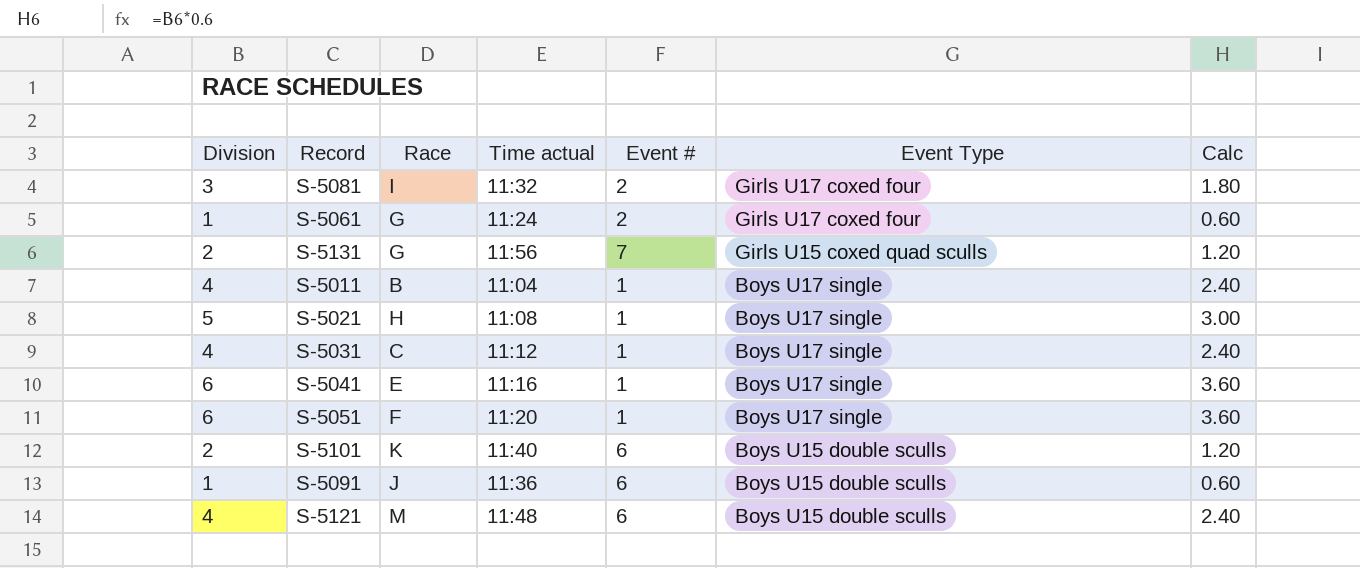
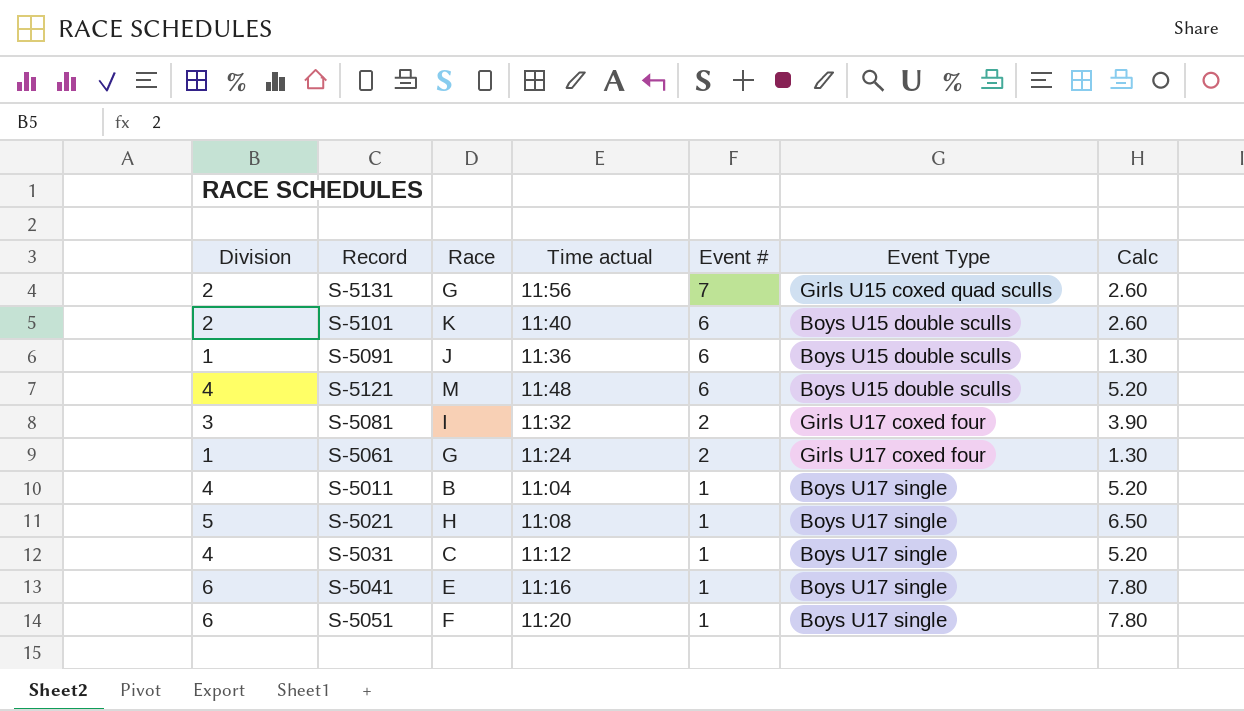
row order: Event Type descending -> Event # descending
column Calc | formula: [Division] * 0.6 -> [Division] * 1.3

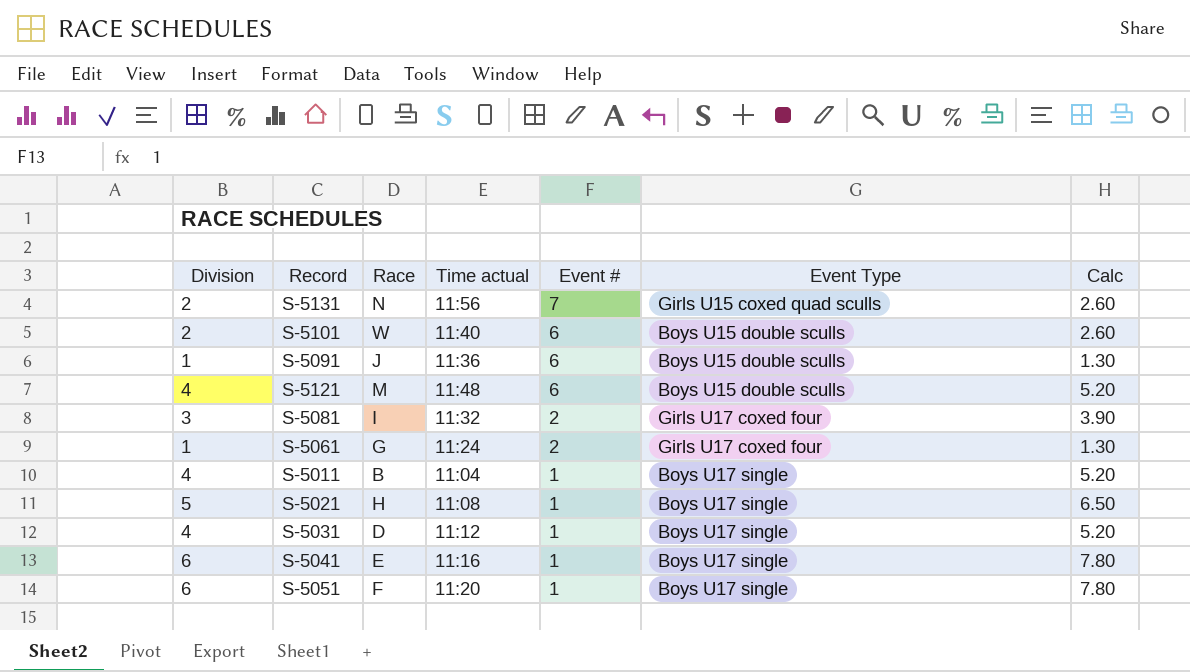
S-5131 | Race: G -> N
S-5101 | Race: K -> W
S-5031 | Race: C -> D

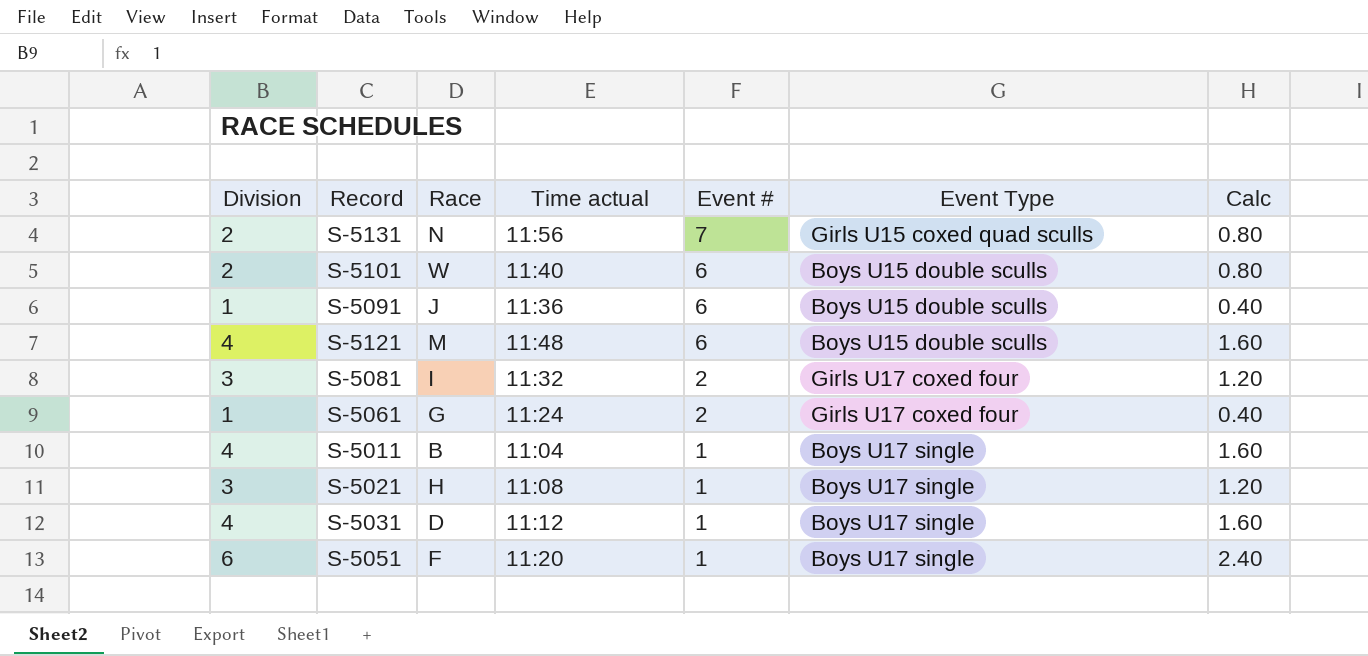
column Calc | formula: [Division] * 1.3 -> [Division] * 0.4
row S-5041: 6 | E | 11:16 | 1 | Boys U17 single | 7.80 -> none
S-5021 | Division: 5 -> 3

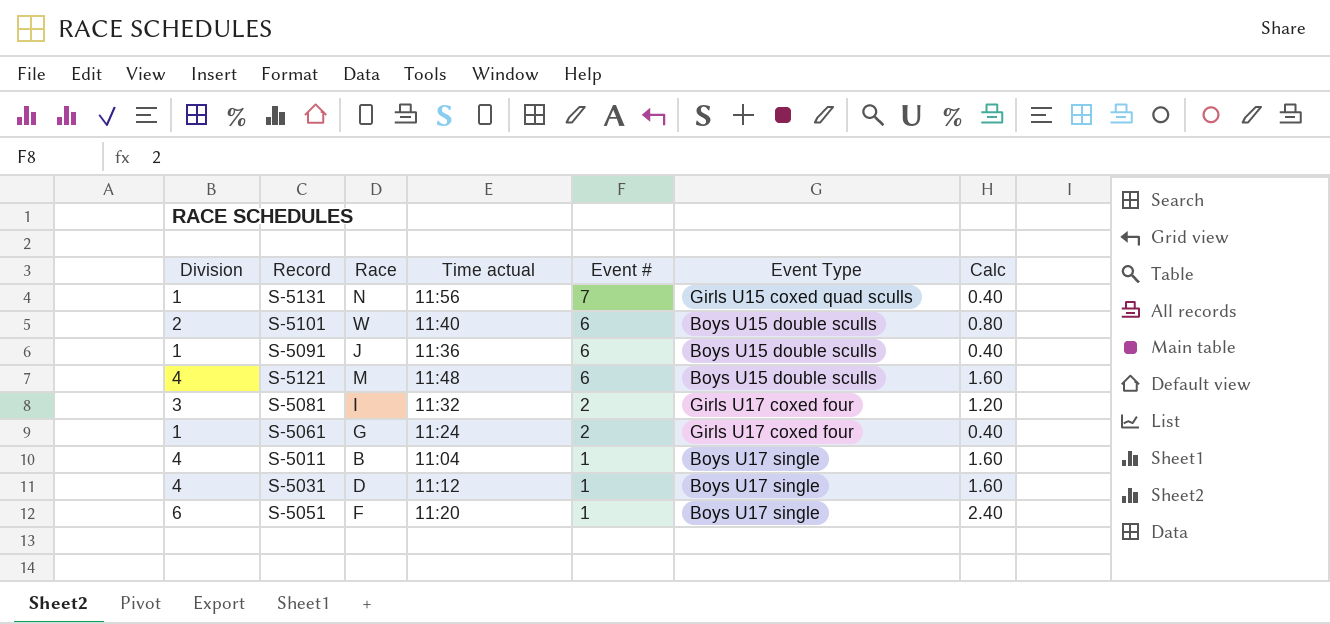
row S-5021: 3 | H | 11:08 | 1 | Boys U17 single | 1.20 -> none
S-5131 | Division: 2 -> 1
S-5131 | Calc: 0.80 -> 0.40

